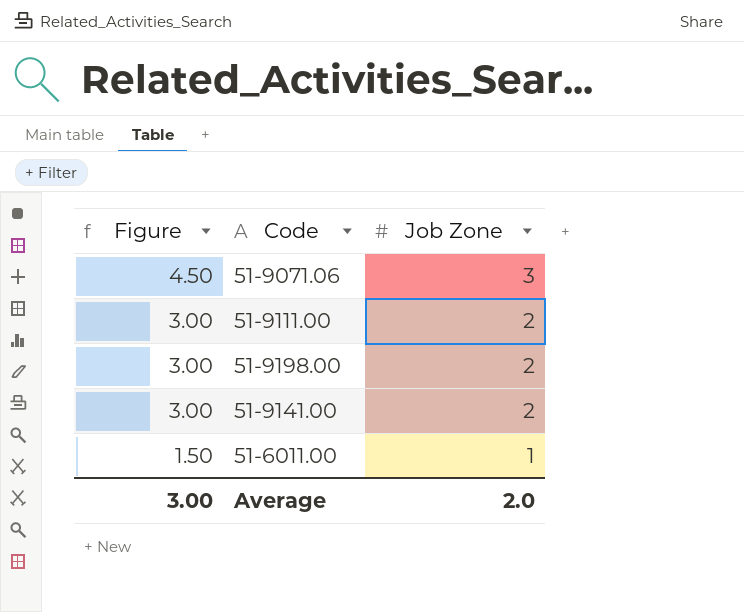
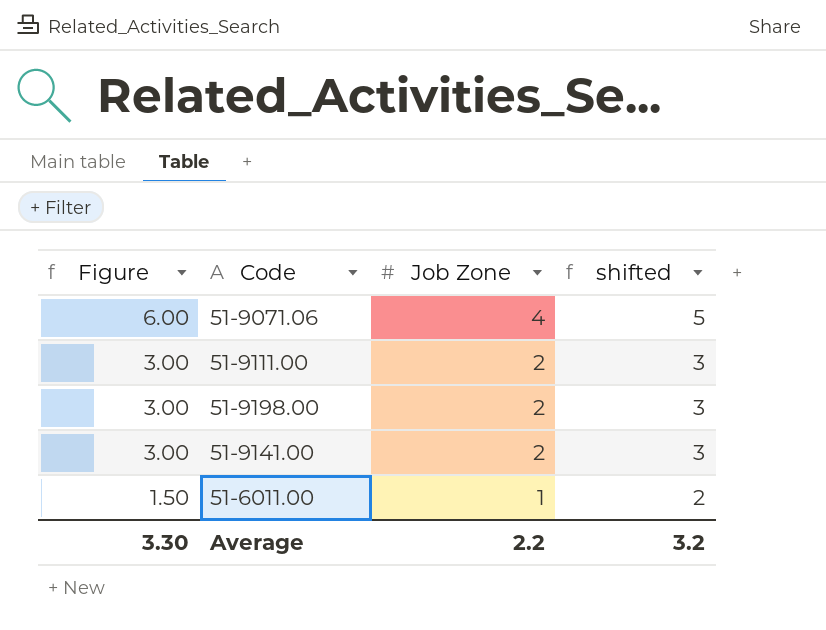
column shifted | formula: none -> [Job Zone] + 1
51-9071.06 | Figure: 4.50 -> 6.00
51-9071.06 | Job Zone: 3 -> 4
Average | Figure: 3.00 -> 3.30
Average | Job Zone: 2.0 -> 2.2

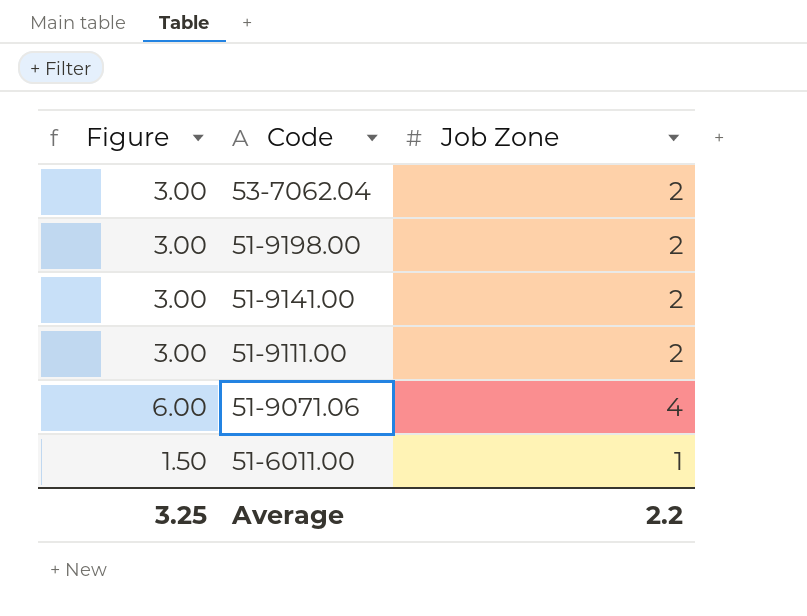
row order: Figure descending -> Code descending
column shifted | formula: [Job Zone] + 1 -> none
row 53-7062.04: none -> 3.00 | 2
Average | Figure: 3.30 -> 3.25

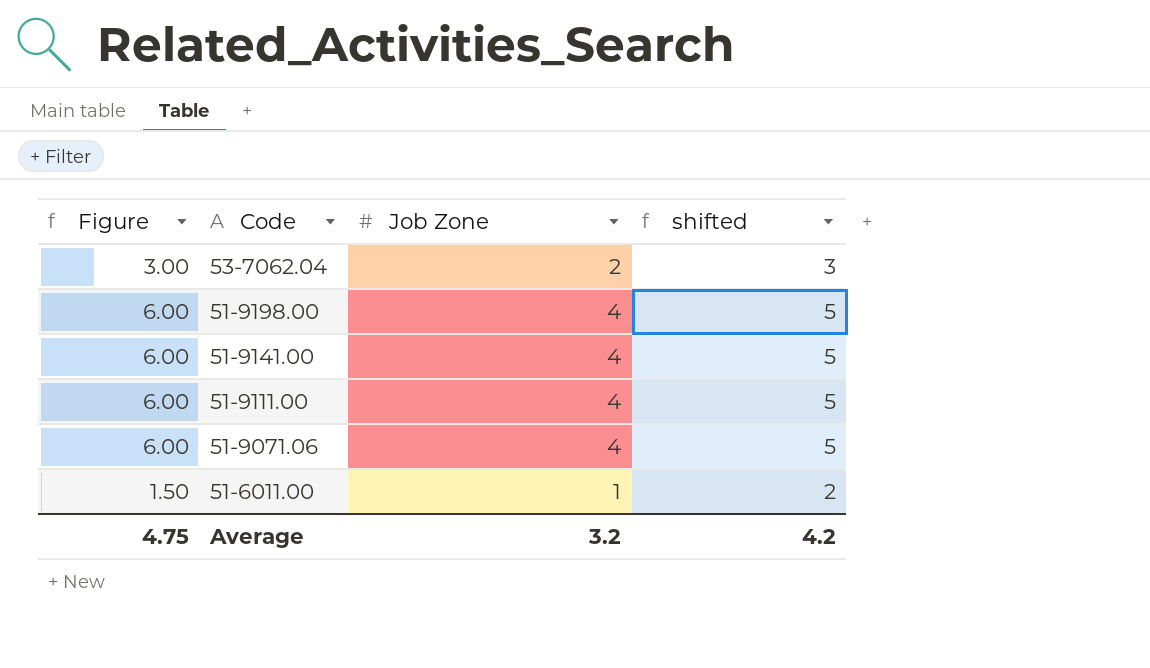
column shifted | formula: none -> [Job Zone] + 1
51-9198.00 | Figure: 3.00 -> 6.00
51-9198.00 | Job Zone: 2 -> 4
51-9141.00 | Figure: 3.00 -> 6.00
51-9141.00 | Job Zone: 2 -> 4
51-9111.00 | Figure: 3.00 -> 6.00
51-9111.00 | Job Zone: 2 -> 4
Average | Figure: 3.25 -> 4.75
Average | Job Zone: 2.2 -> 3.2

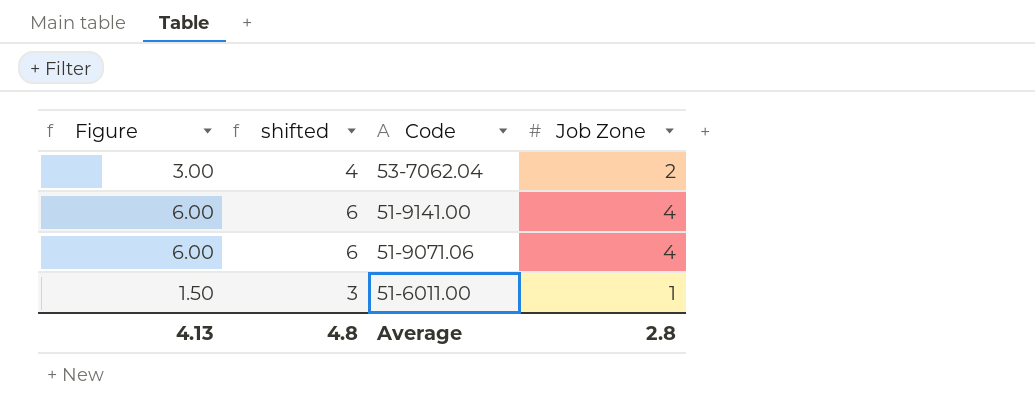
column shifted | formula: [Job Zone] + 1 -> [Job Zone] + 2
column shifted | position: 4 -> 2
row 51-9198.00: 6.00 | 4 | 5 -> none
row 51-9111.00: 6.00 | 4 | 5 -> none
Average | Figure: 4.75 -> 4.13
Average | shifted: 4.2 -> 4.8
Average | Job Zone: 3.2 -> 2.8

